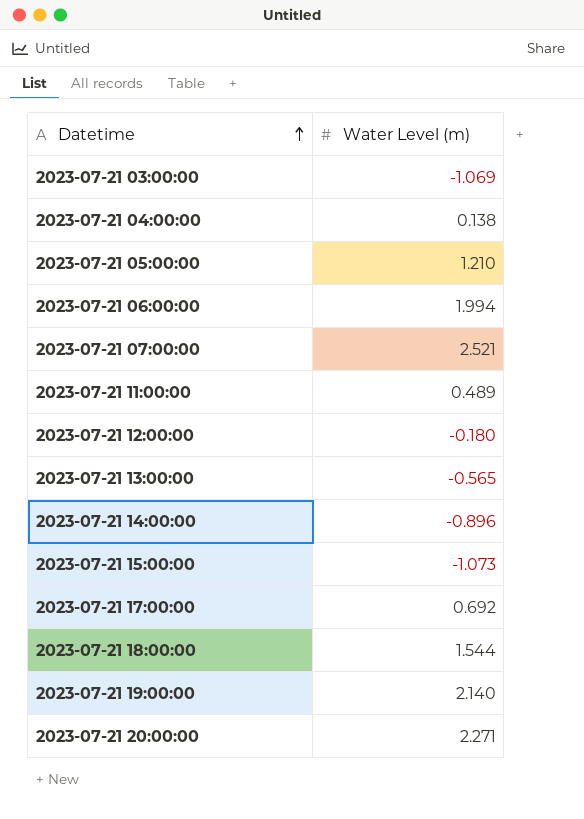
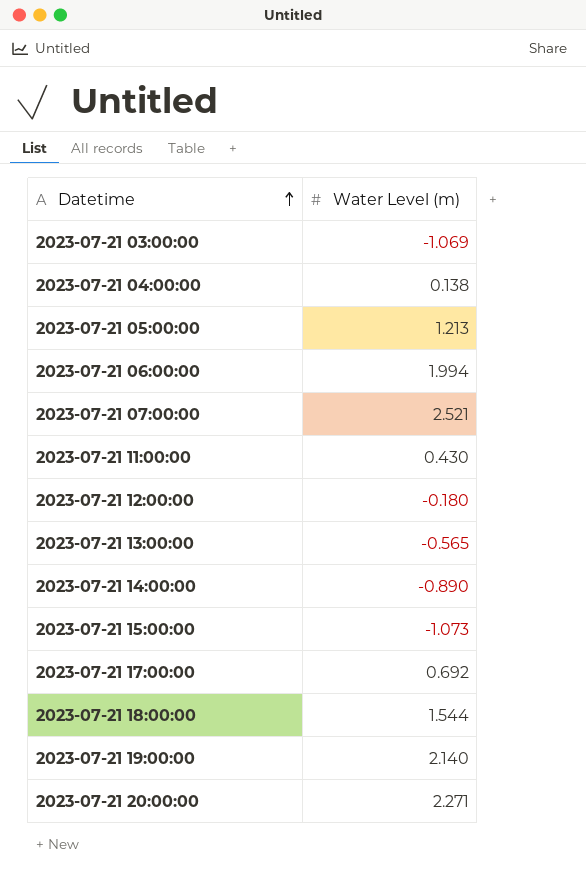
2023-07-21 05:00:00 | Water Level (m): 1.210 -> 1.213
2023-07-21 11:00:00 | Water Level (m): 0.489 -> 0.430
2023-07-21 14:00:00 | Water Level (m): -0.896 -> -0.890

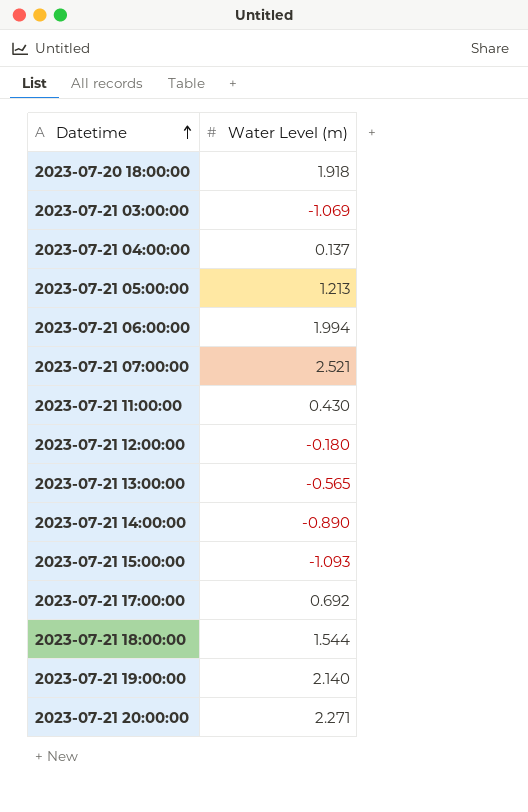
row 2023-07-20 18:00:00: none -> 1.918
2023-07-21 04:00:00 | Water Level (m): 0.138 -> 0.137
2023-07-21 15:00:00 | Water Level (m): -1.073 -> -1.093

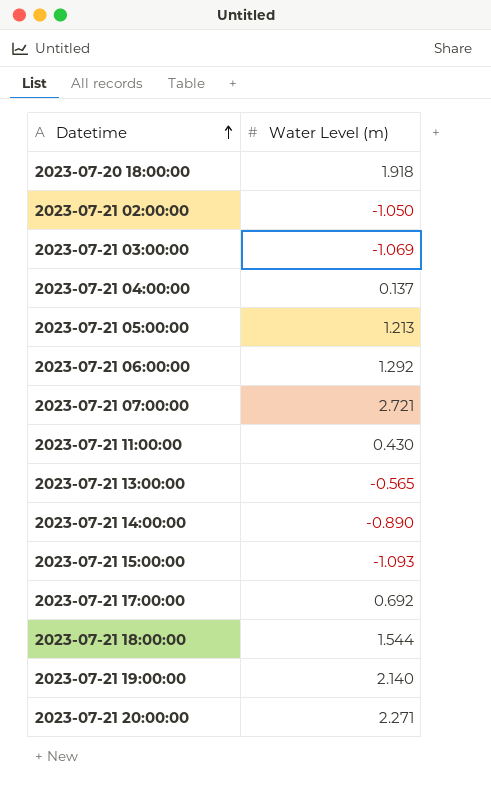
row 2023-07-21 12:00:00: -0.180 -> none
row 2023-07-21 02:00:00: none -> -1.050
2023-07-21 06:00:00 | Water Level (m): 1.994 -> 1.292
2023-07-21 07:00:00 | Water Level (m): 2.521 -> 2.721

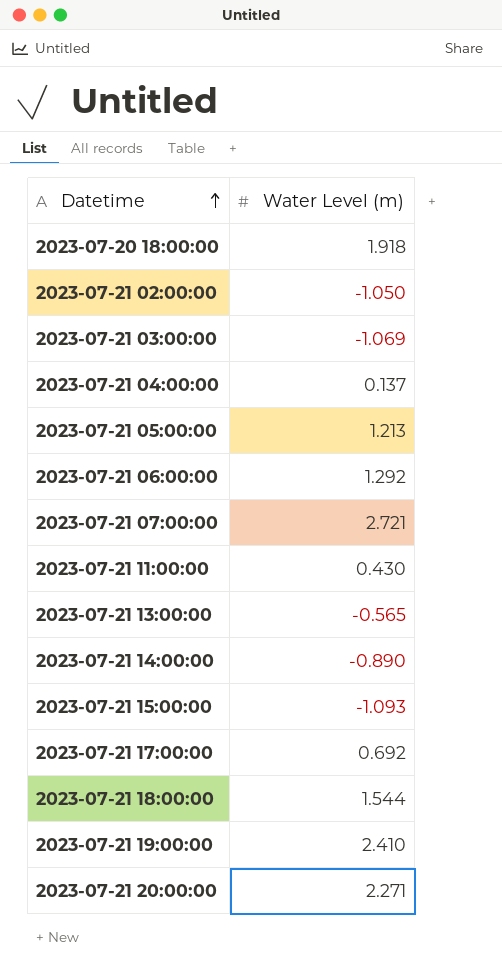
2023-07-21 19:00:00 | Water Level (m): 2.140 -> 2.410

